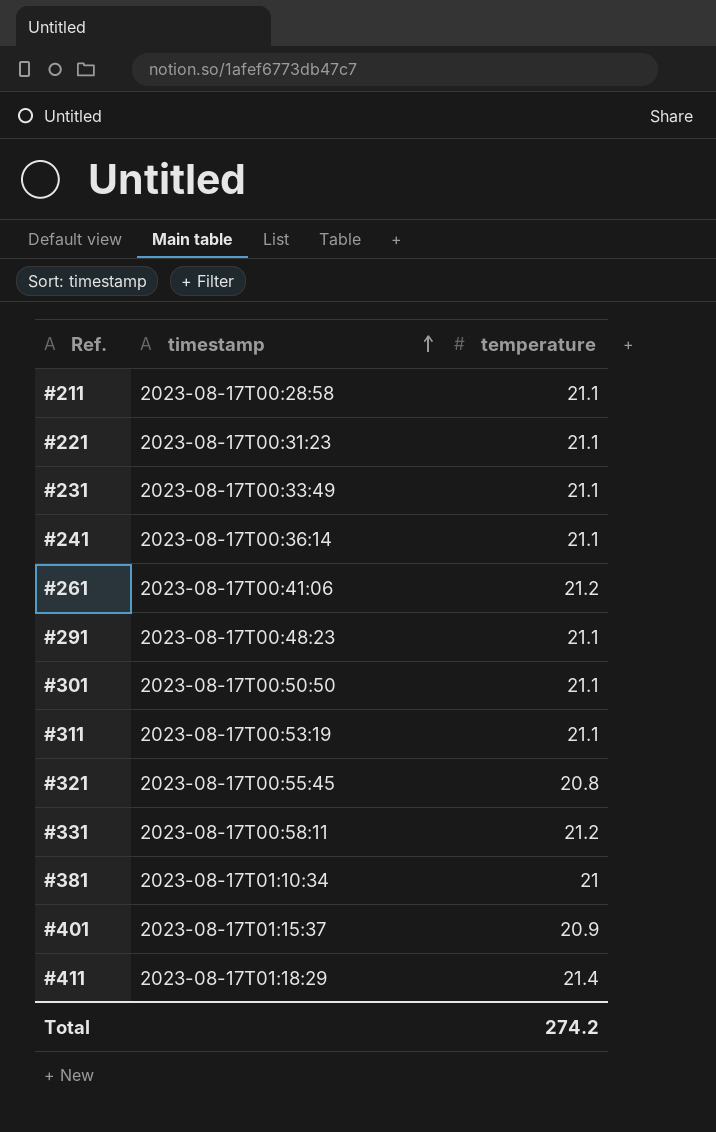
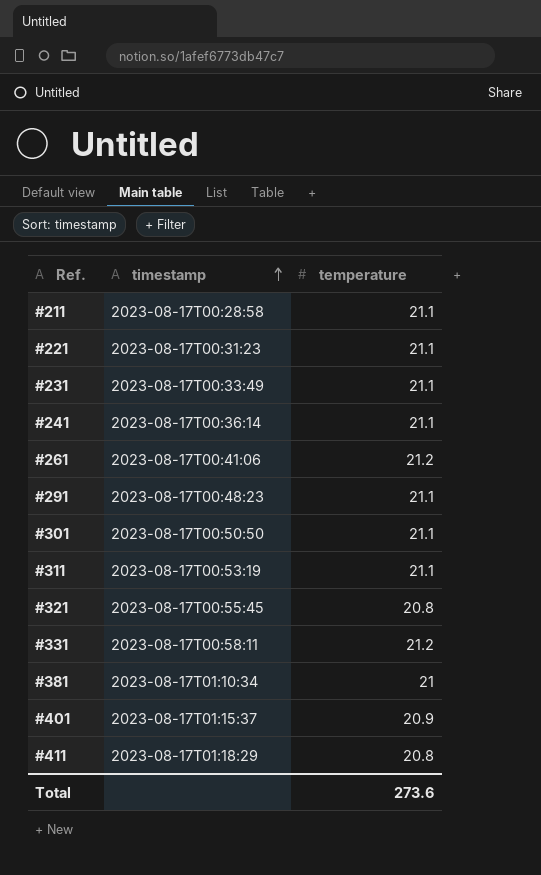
#411 | temperature: 21.4 -> 20.8
Total | temperature: 274.2 -> 273.6

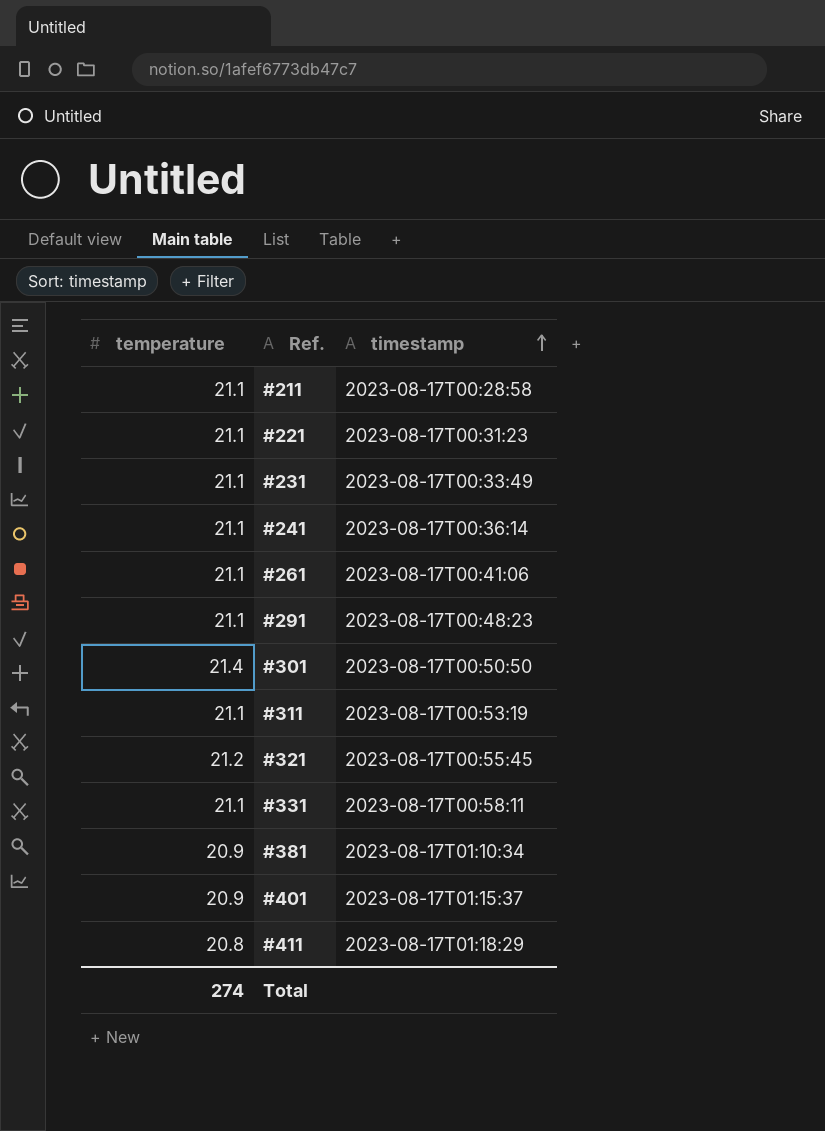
column temperature | position: 3 -> 1
#261 | temperature: 21.2 -> 21.1
#301 | temperature: 21.1 -> 21.4
#321 | temperature: 20.8 -> 21.2
#331 | temperature: 21.2 -> 21.1
#381 | temperature: 21 -> 20.9
Total | temperature: 273.6 -> 274

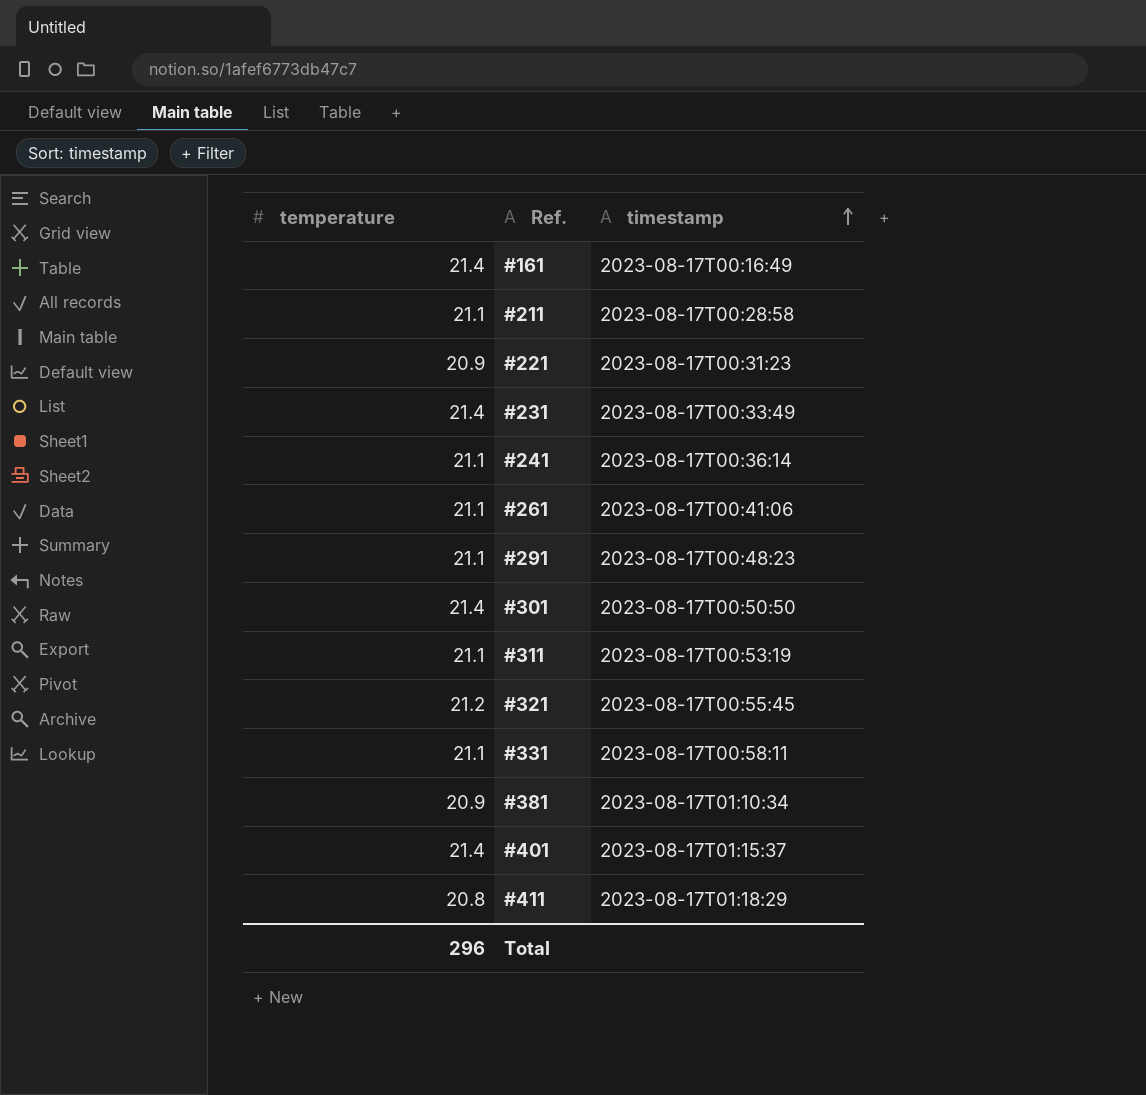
row #161: none -> 21.4 | 2023-08-17T00:16:49
#221 | temperature: 21.1 -> 20.9
#231 | temperature: 21.1 -> 21.4
#401 | temperature: 20.9 -> 21.4
Total | temperature: 274 -> 296

